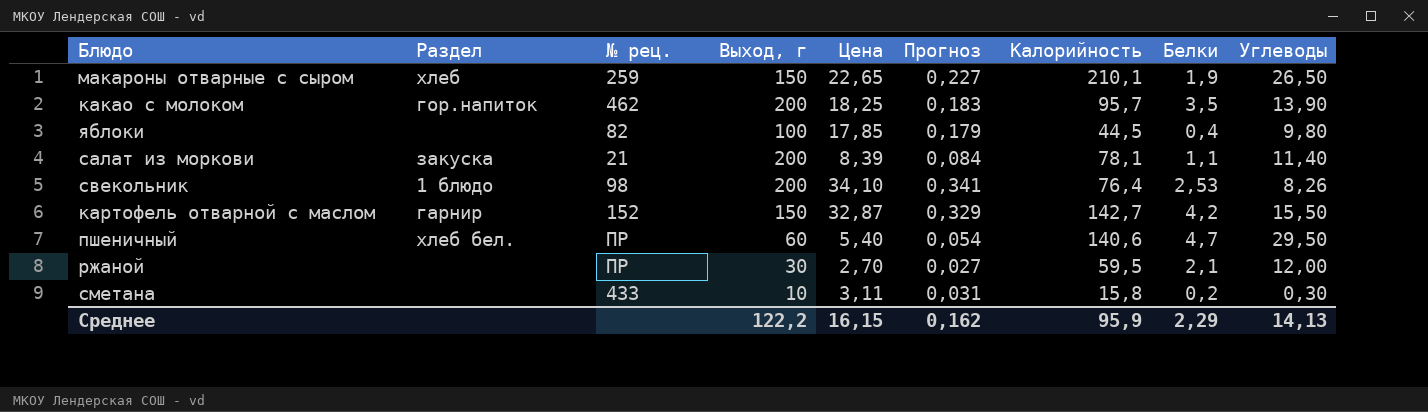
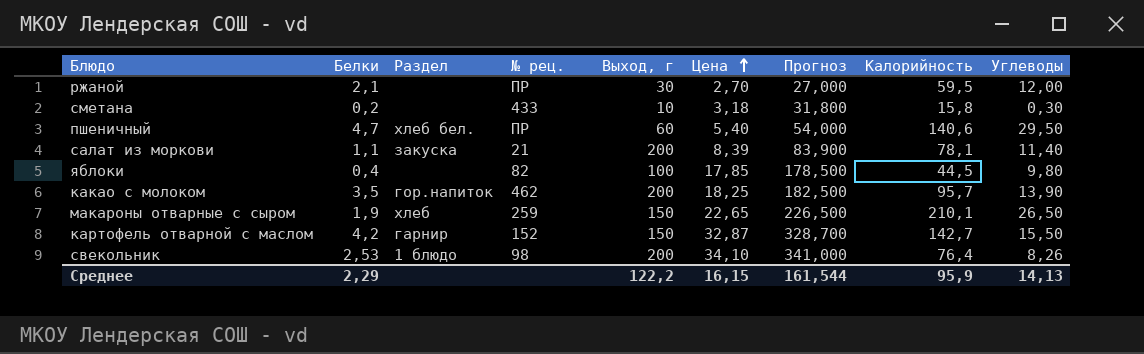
row order: none -> Цена ascending
column Белки | position: 8 -> 2
column Прогноз | formula: [Цена] * 0,01 -> [Цена] * 10
сметана | Цена: 3,11 -> 3,18
Среднее | Прогноз: 0,162 -> 161,544

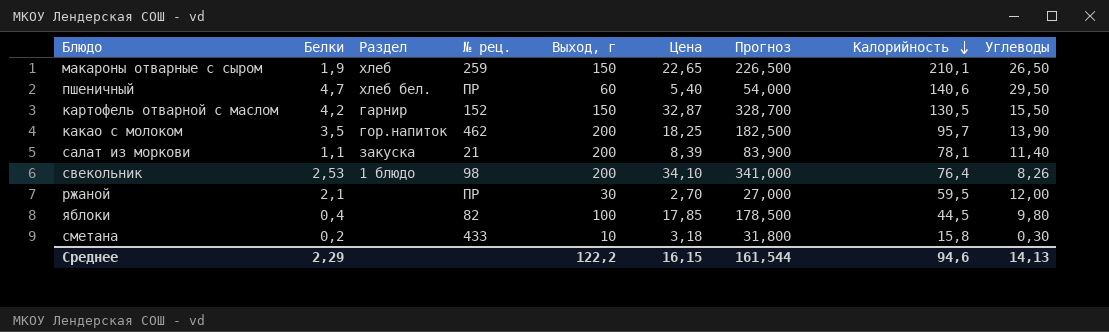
row order: Цена ascending -> Калорийность descending
картофель отварной с маслом | Калорийность: 142,7 -> 130,5
Среднее | Калорийность: 95,9 -> 94,6

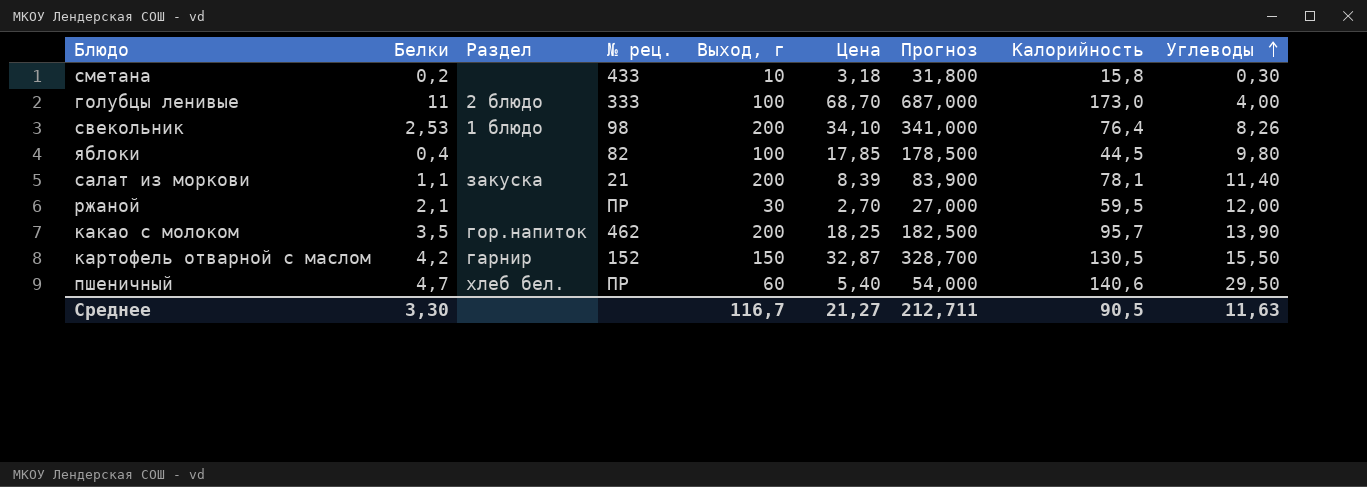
row order: Калорийность descending -> Углеводы ascending
row макароны отварные с сыром: 1,9 | хлеб | 259 | 150 | 22,65 | 226,500 | 210,1 | 26,50 -> none
row голубцы ленивые: none -> 11 | 2 блюдо | 333 | 100 | 68,70 | 687,000 | 173,0 | 4,00
Среднее | Белки: 2,29 -> 3,30
Среднее | Выход, г: 122,2 -> 116,7
Среднее | Цена: 16,15 -> 21,27
Среднее | Прогноз: 161,544 -> 212,711
Среднее | Калорийность: 94,6 -> 90,5
Среднее | Углеводы: 14,13 -> 11,63

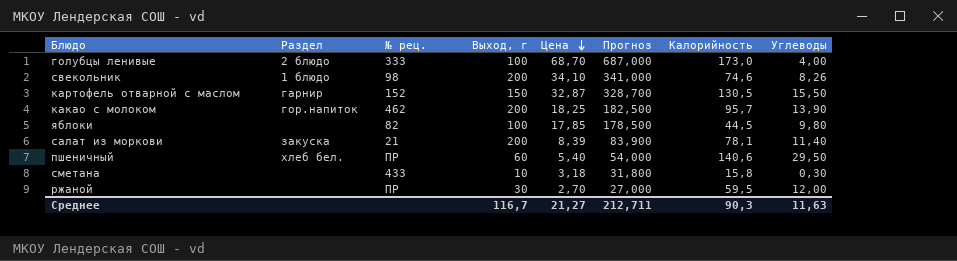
row order: Углеводы ascending -> Цена descending
column Белки | position: 2 -> none
свекольник | Калорийность: 76,4 -> 74,6
Среднее | Калорийность: 90,5 -> 90,3

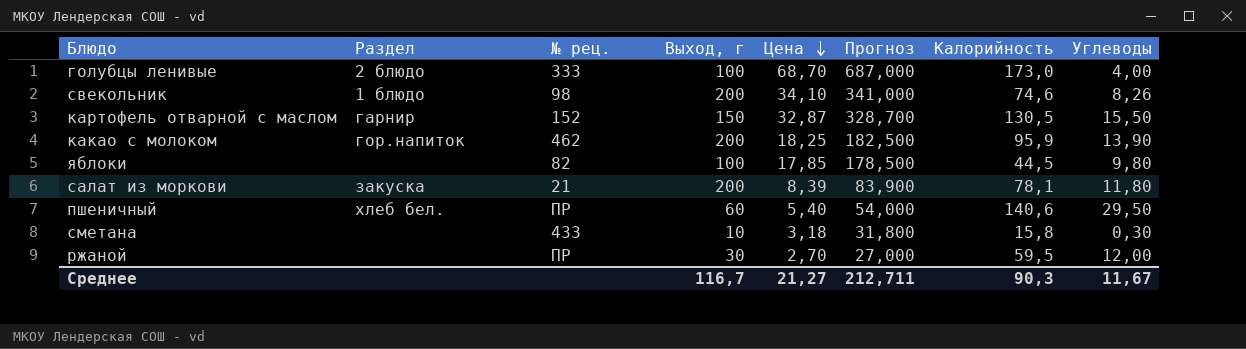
какао с молоком | Калорийность: 95,7 -> 95,9
салат из моркови | Углеводы: 11,40 -> 11,80
Среднее | Углеводы: 11,63 -> 11,67

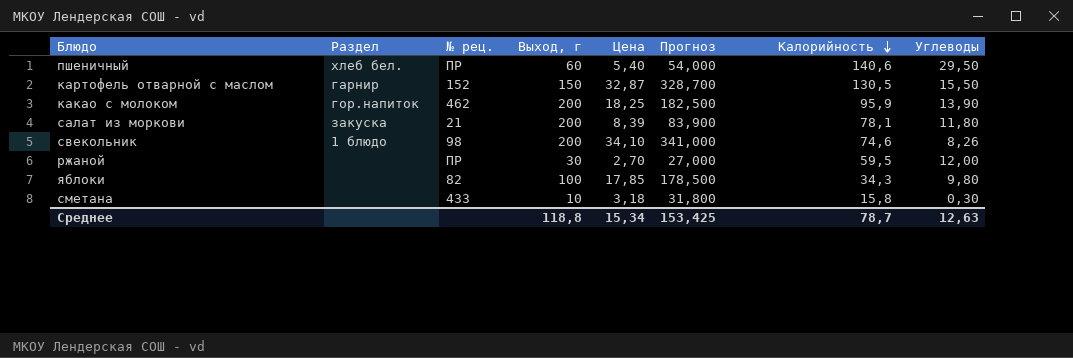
row order: Цена descending -> Калорийность descending
row голубцы ленивые: 2 блюдо | 333 | 100 | 68,70 | 687,000 | 173,0 | 4,00 -> none
яблоки | Калорийность: 44,5 -> 34,3
Среднее | Выход, г: 116,7 -> 118,8
Среднее | Цена: 21,27 -> 15,34
Среднее | Прогноз: 212,711 -> 153,425
Среднее | Калорийность: 90,3 -> 78,7
Среднее | Углеводы: 11,67 -> 12,63

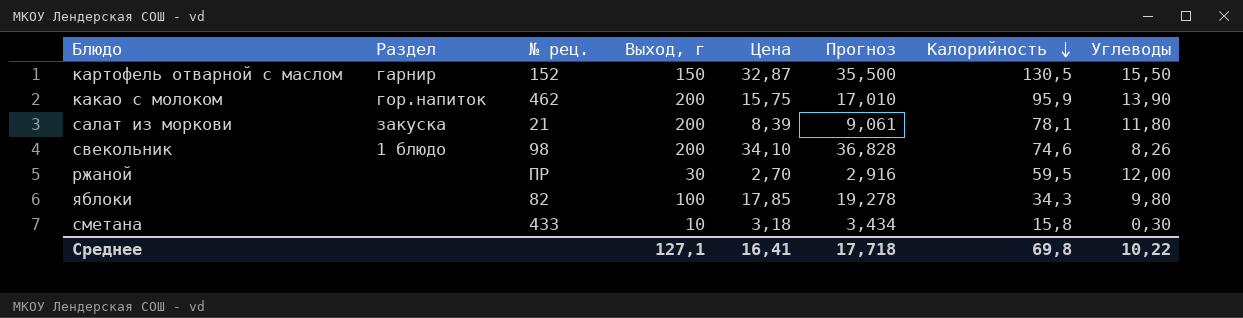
column Прогноз | formula: [Цена] * 10 -> [Цена] * 1,08
row пшеничный: хлеб бел. | ПР | 60 | 5,40 | 54,000 | 140,6 | 29,50 -> none
какао с молоком | Цена: 18,25 -> 15,75
Среднее | Выход, г: 118,8 -> 127,1
Среднее | Цена: 15,34 -> 16,41
Среднее | Прогноз: 153,425 -> 17,718
Среднее | Калорийность: 78,7 -> 69,8
Среднее | Углеводы: 12,63 -> 10,22

